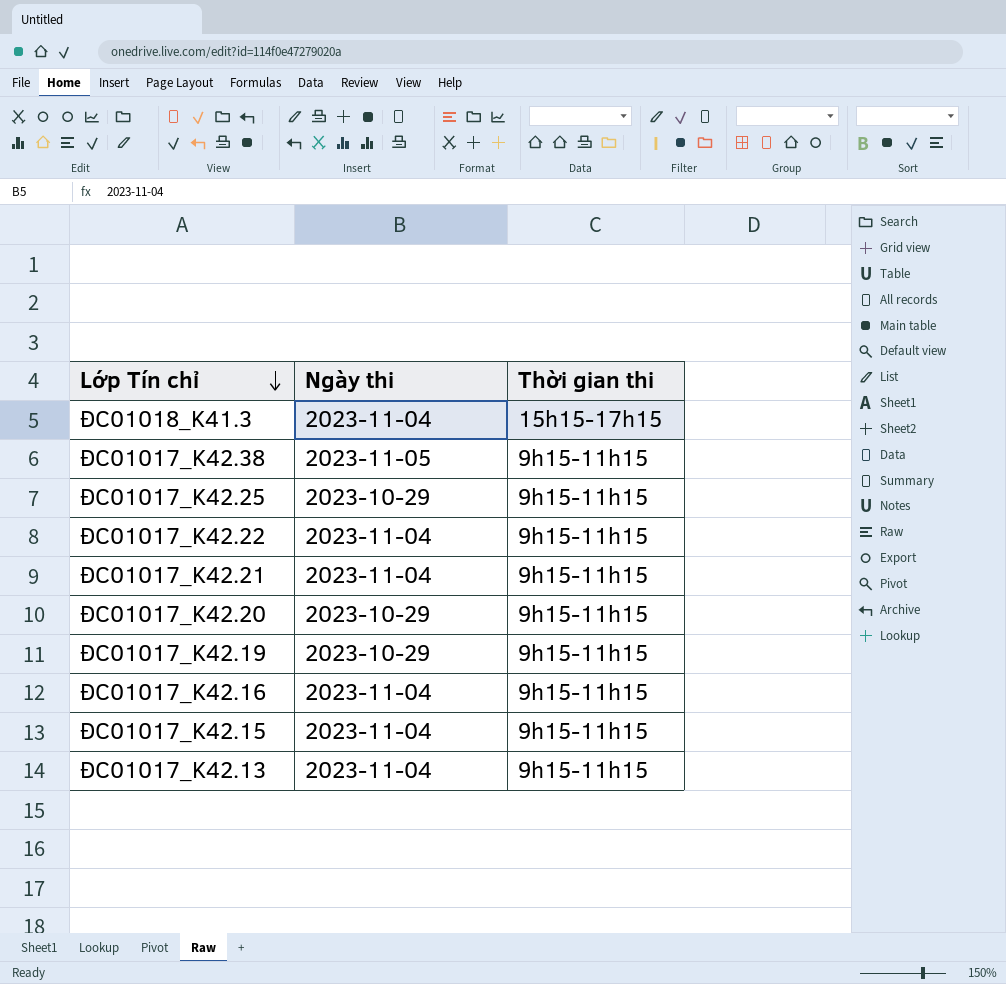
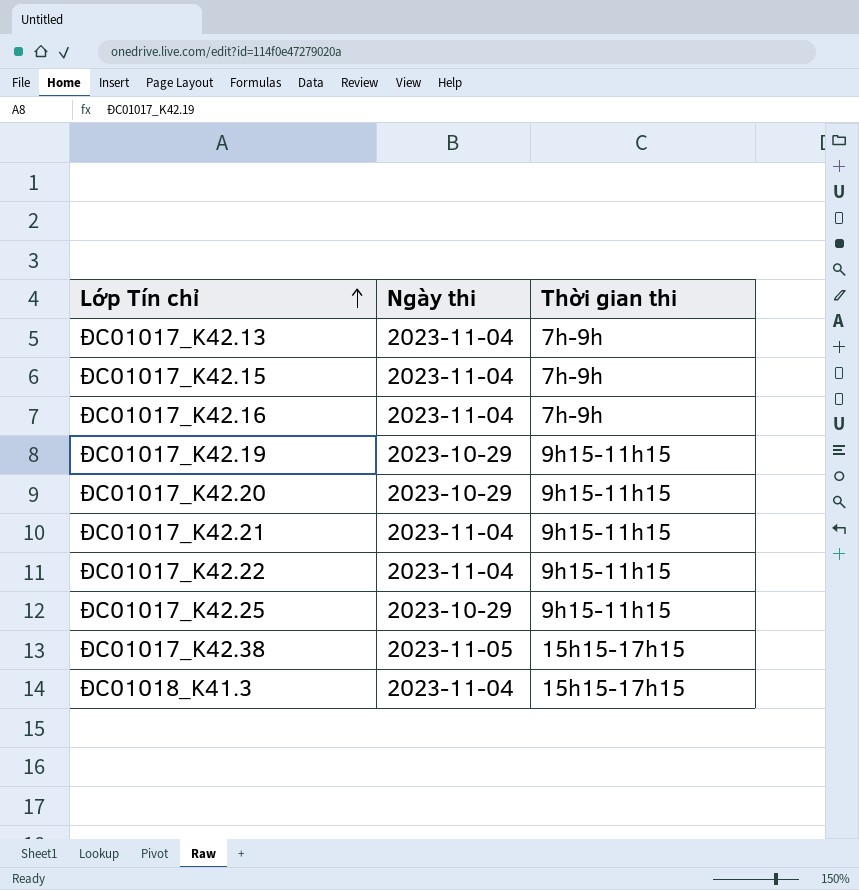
row order: Lớp Tín chỉ descending -> Lớp Tín chỉ ascending
ĐC01017_K42.13 | Thời gian thi: 9h15-11h15 -> 7h-9h
ĐC01017_K42.15 | Thời gian thi: 9h15-11h15 -> 7h-9h
ĐC01017_K42.16 | Thời gian thi: 9h15-11h15 -> 7h-9h
ĐC01017_K42.38 | Thời gian thi: 9h15-11h15 -> 15h15-17h15

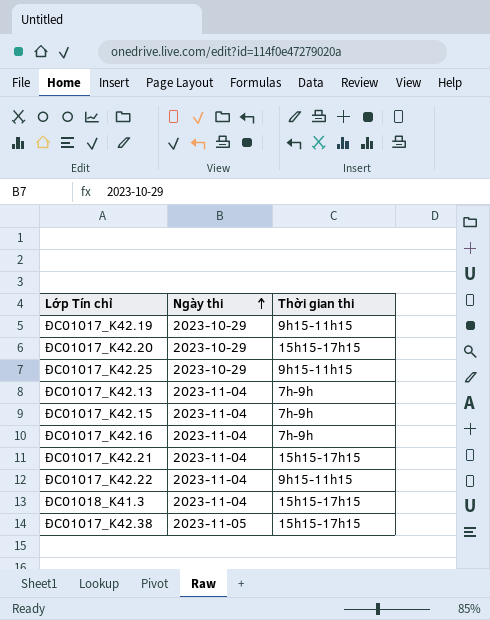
row order: Lớp Tín chỉ ascending -> Ngày thi ascending
ĐC01017_K42.20 | Thời gian thi: 9h15-11h15 -> 15h15-17h15
ĐC01017_K42.21 | Thời gian thi: 9h15-11h15 -> 15h15-17h15

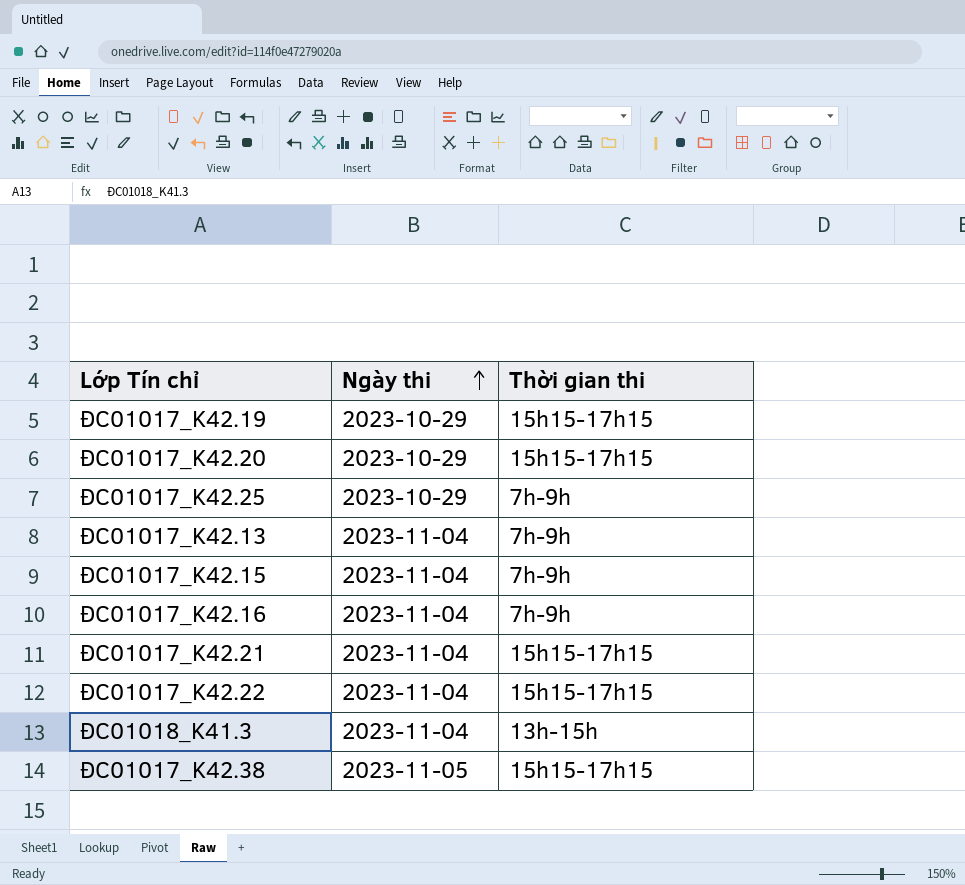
ĐC01017_K42.19 | Thời gian thi: 9h15-11h15 -> 15h15-17h15
ĐC01017_K42.25 | Thời gian thi: 9h15-11h15 -> 7h-9h
ĐC01017_K42.22 | Thời gian thi: 9h15-11h15 -> 15h15-17h15
ĐC01018_K41.3 | Thời gian thi: 15h15-17h15 -> 13h-15h

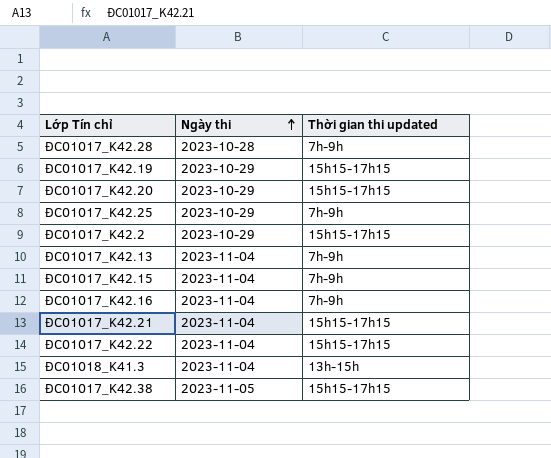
column name: Thời gian thi -> Thời gian thi updated
row ĐC01017_K42.28: none -> 2023-10-28 | 7h-9h
row ĐC01017_K42.2: none -> 2023-10-29 | 15h15-17h15

